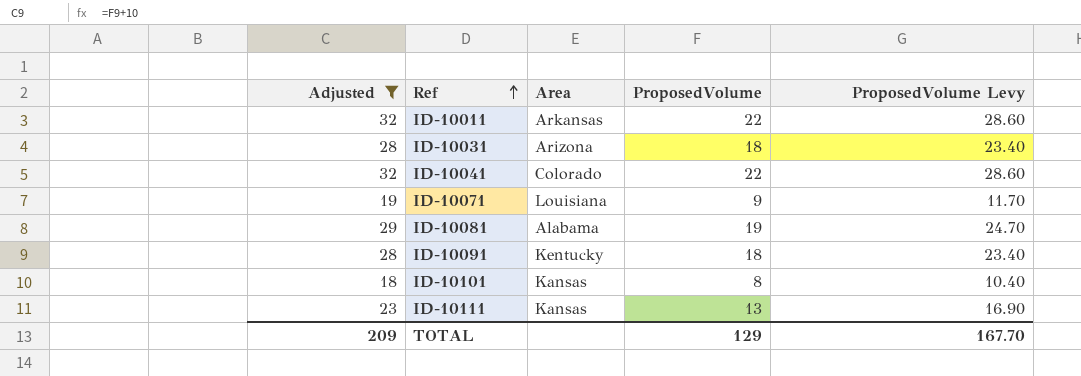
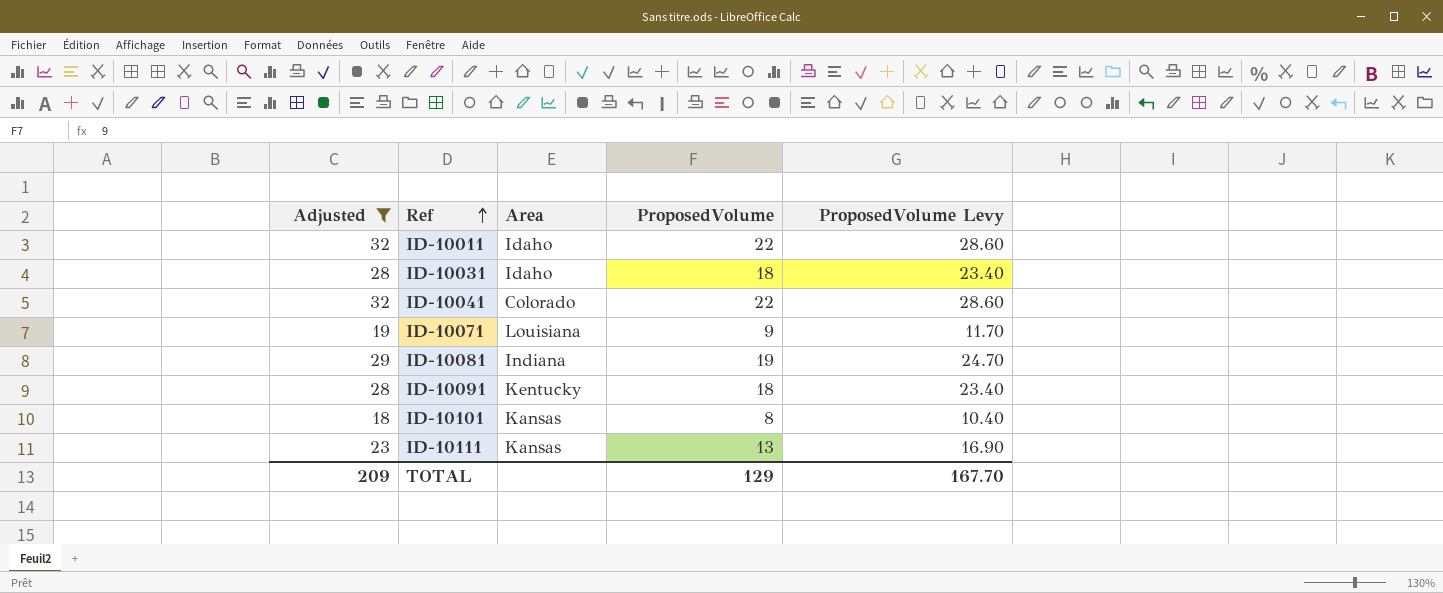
ID-10011 | Area: Arkansas -> Idaho
ID-10031 | Area: Arizona -> Idaho
ID-10081 | Area: Alabama -> Indiana

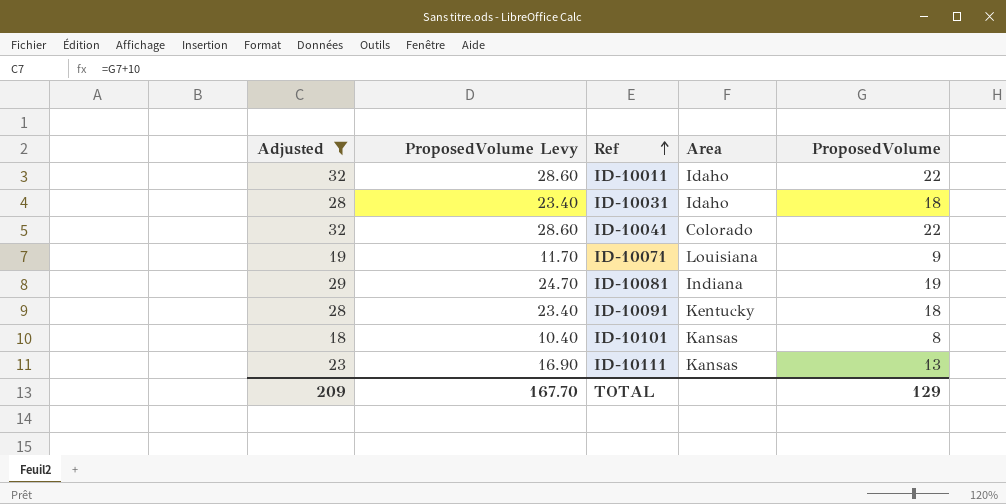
column ProposedVolume Levy | position: 5 -> 2

